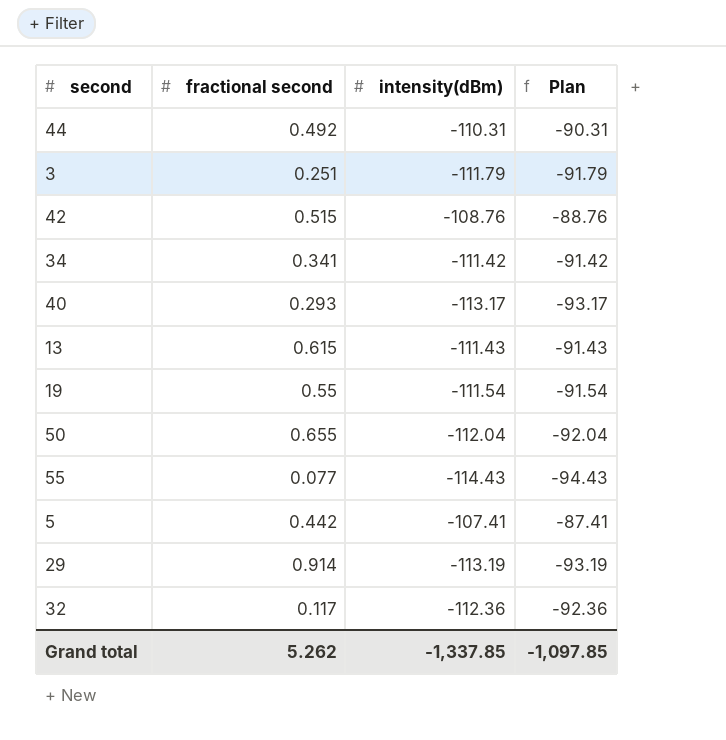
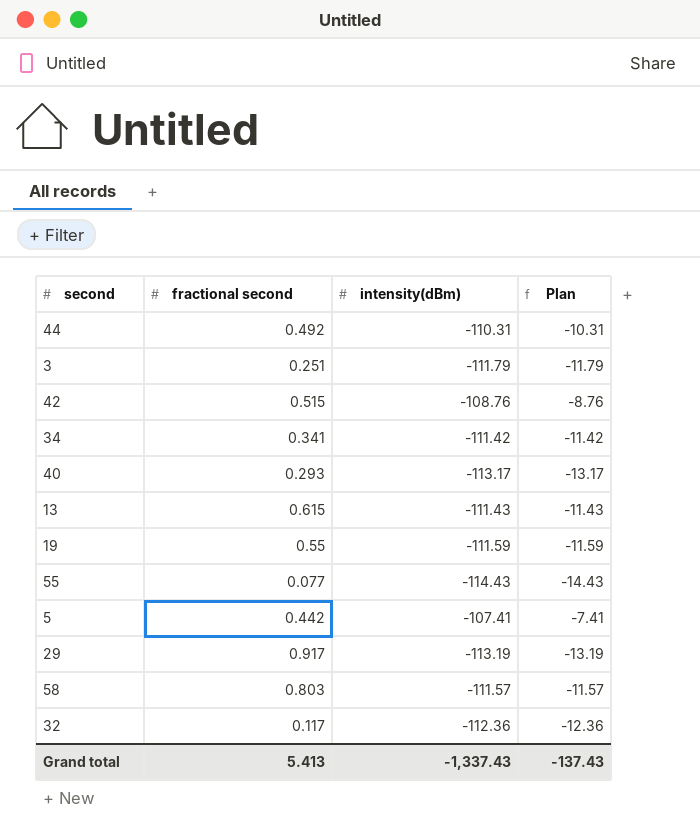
column Plan | formula: [intensity(dBm)] + 20 -> [intensity(dBm)] + 100
row 50: 0.655 | -112.04 | -92.04 -> none
19 | intensity(dBm): -111.54 -> -111.59
29 | fractional second: 0.914 -> 0.917
row 58: none -> 0.803 | -111.57 | -11.57
Grand total | fractional second: 5.262 -> 5.413
Grand total | intensity(dBm): -1,337.85 -> -1,337.43
Grand total | Plan: -1,097.85 -> -137.43

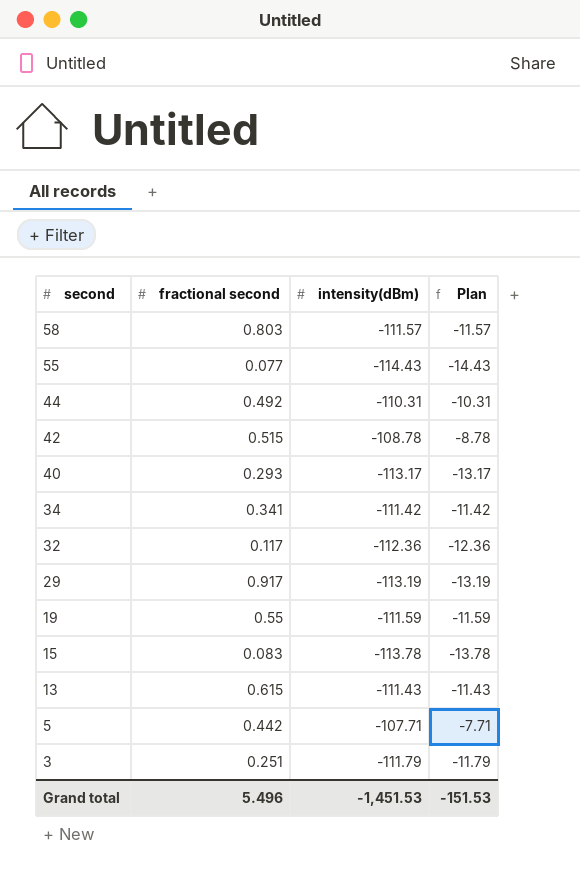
row order: none -> second descending
42 | intensity(dBm): -108.76 -> -108.78
42 | Plan: -8.76 -> -8.78
row 15: none -> 0.083 | -113.78 | -13.78
5 | intensity(dBm): -107.41 -> -107.71
5 | Plan: -7.41 -> -7.71
Grand total | fractional second: 5.413 -> 5.496
Grand total | intensity(dBm): -1,337.43 -> -1,451.53
Grand total | Plan: -137.43 -> -151.53

